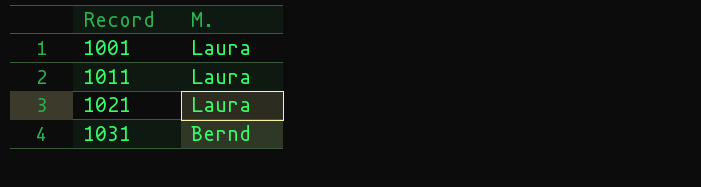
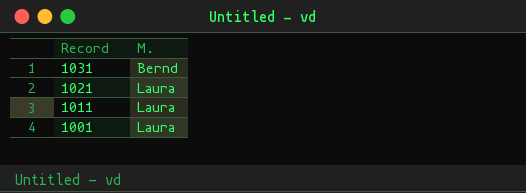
row order: Record ascending -> Record descending

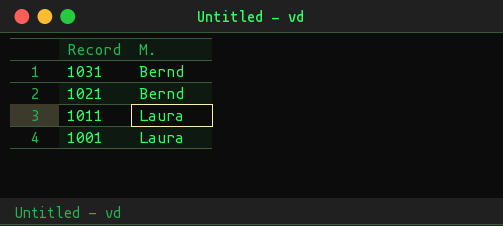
1021 | M.: Laura -> Bernd

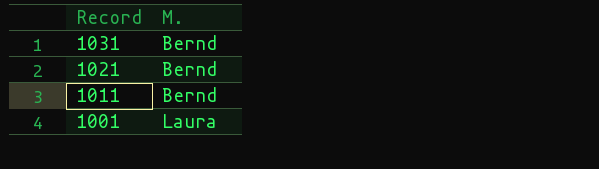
1011 | M.: Laura -> Bernd

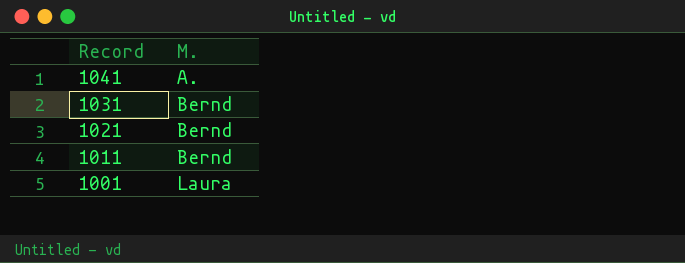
row 1041: none -> A.

